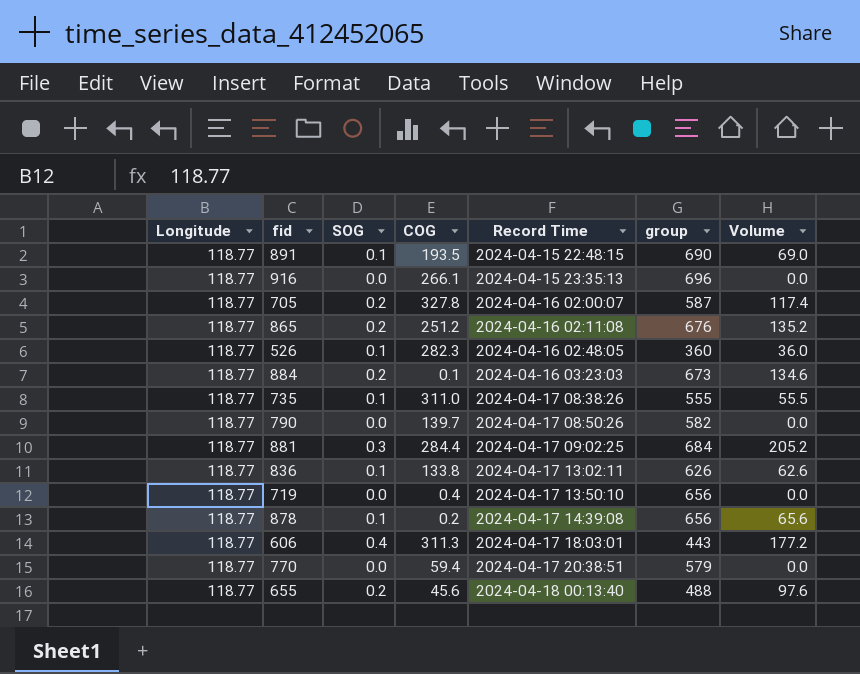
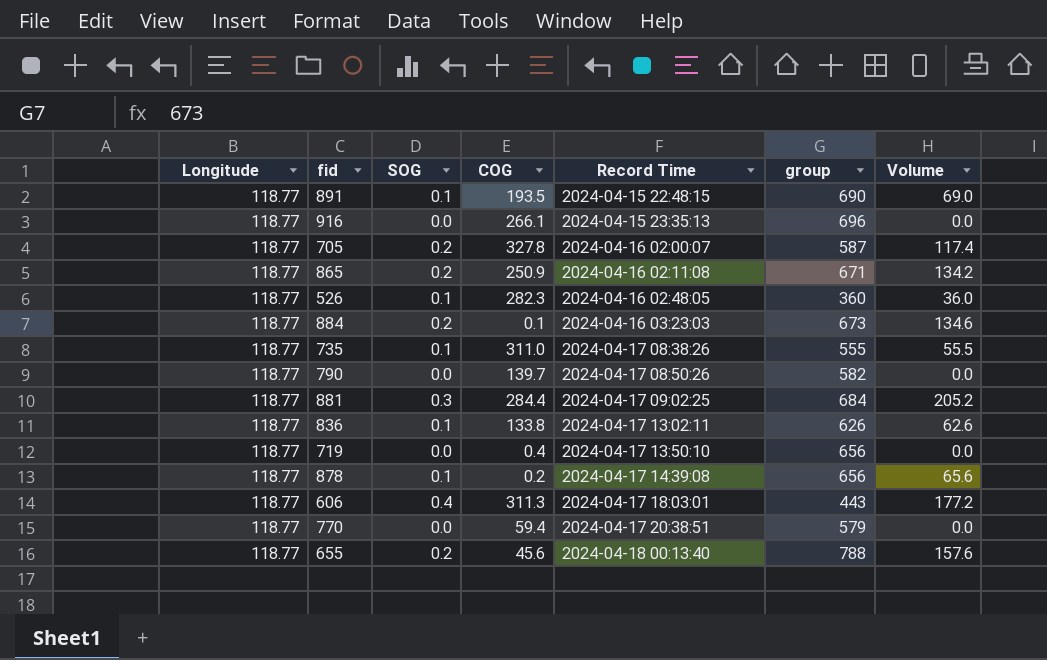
865 | COG: 251.2 -> 250.9
865 | group: 676 -> 671
865 | Volume: 135.2 -> 134.2
655 | group: 488 -> 788
655 | Volume: 97.6 -> 157.6

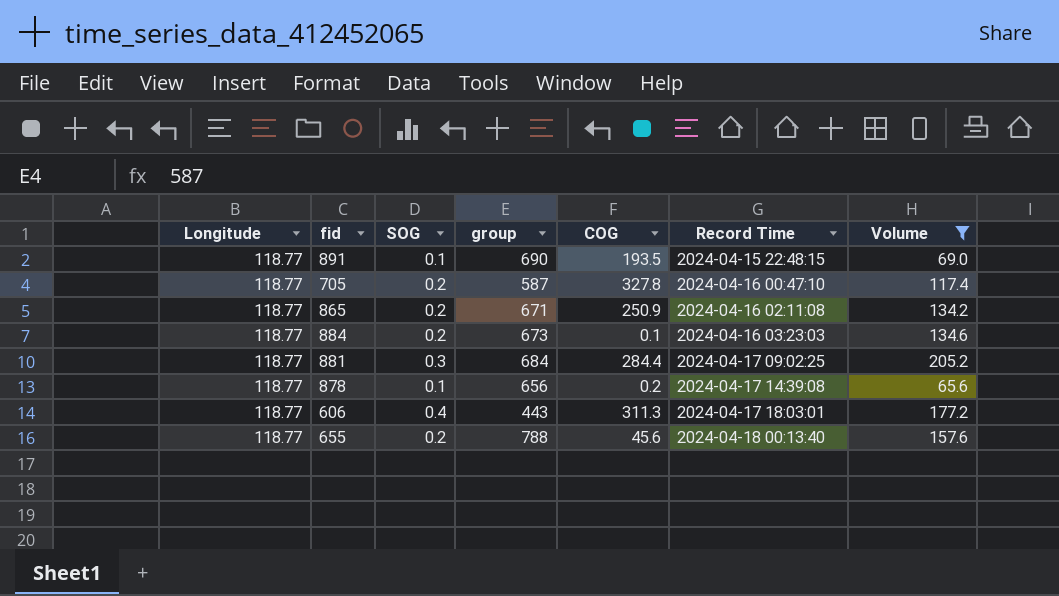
filter: none -> Volume >= 65.6
column group | position: 6 -> 4
705 | Record Time: 2024-04-16 02:00:07 -> 2024-04-16 00:47:10

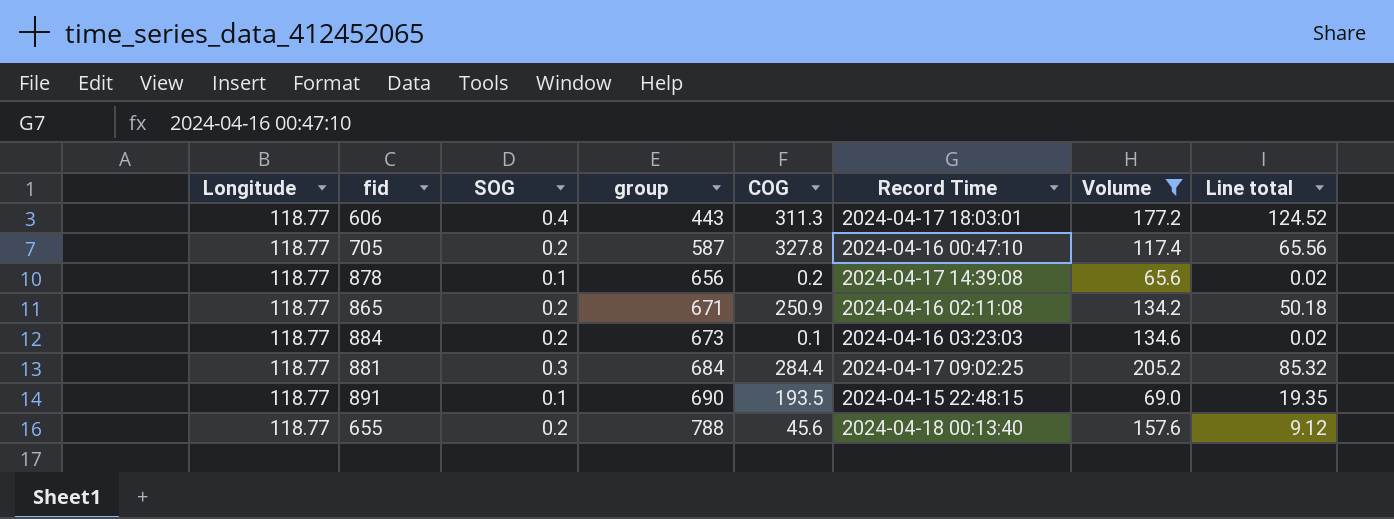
row order: Record Time ascending -> group ascending
column Line total | formula: none -> [SOG] * [COG]

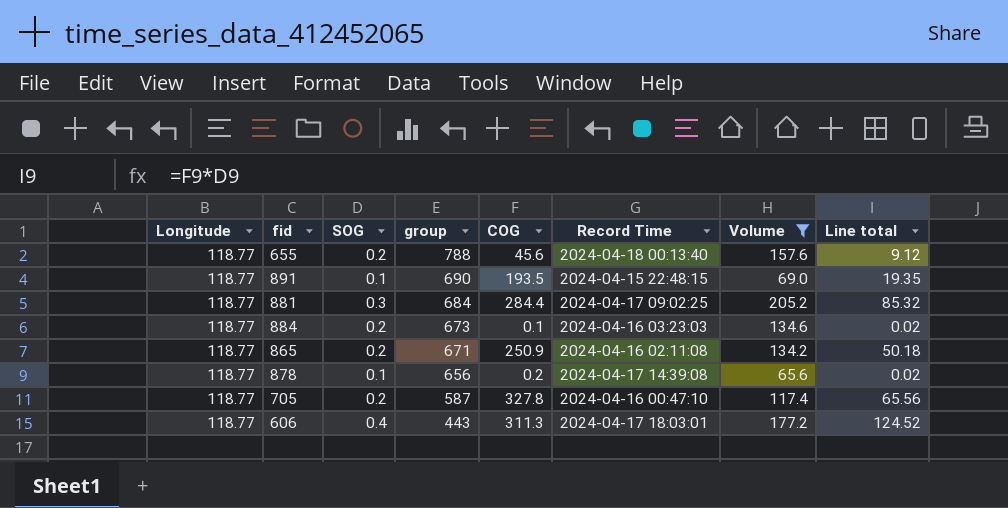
row order: group ascending -> group descending

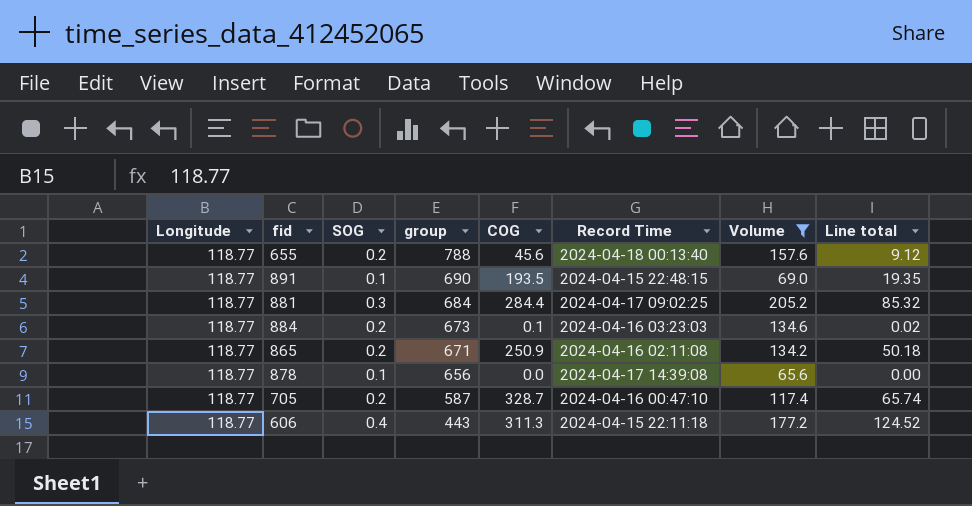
878 | COG: 0.2 -> 0.0
878 | Line total: 0.02 -> 0.00
705 | COG: 327.8 -> 328.7
705 | Line total: 65.56 -> 65.74
606 | Record Time: 2024-04-17 18:03:01 -> 2024-04-15 22:11:18

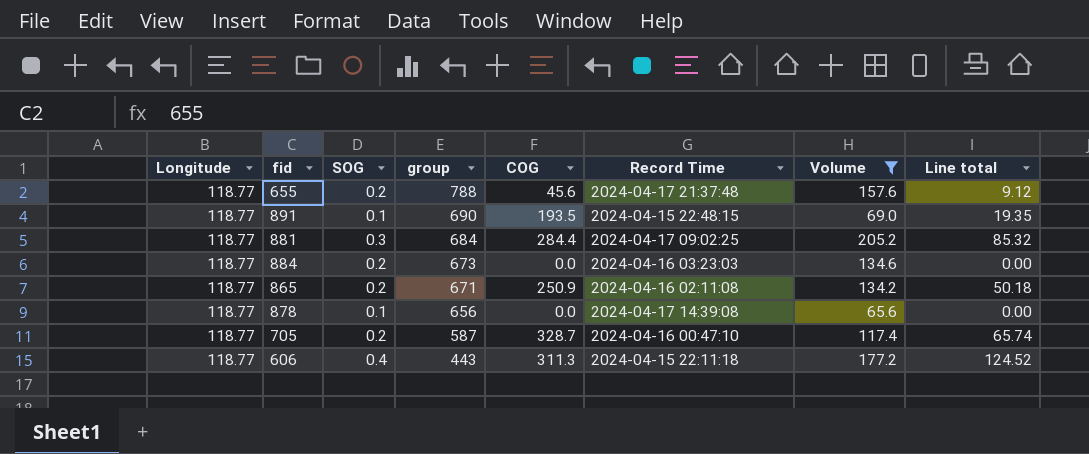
655 | Record Time: 2024-04-18 00:13:40 -> 2024-04-17 21:37:48
884 | COG: 0.1 -> 0.0
884 | Line total: 0.02 -> 0.00

